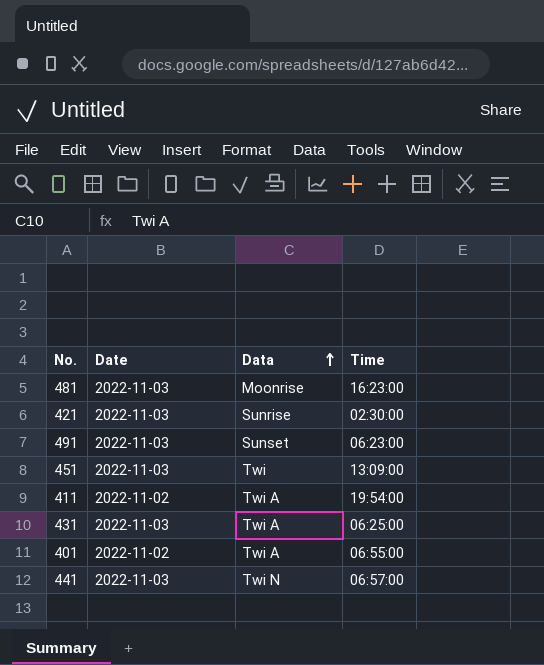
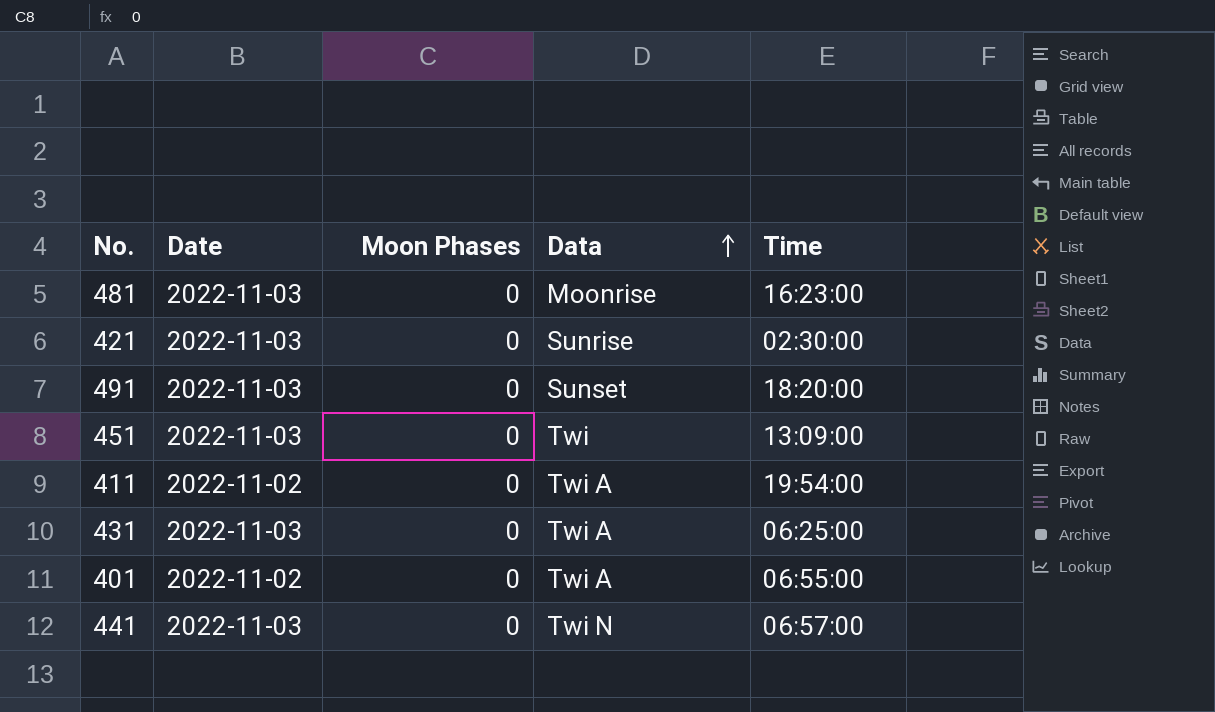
column Moon Phases | position: none -> 3
491 | Time: 06:23:00 -> 18:20:00

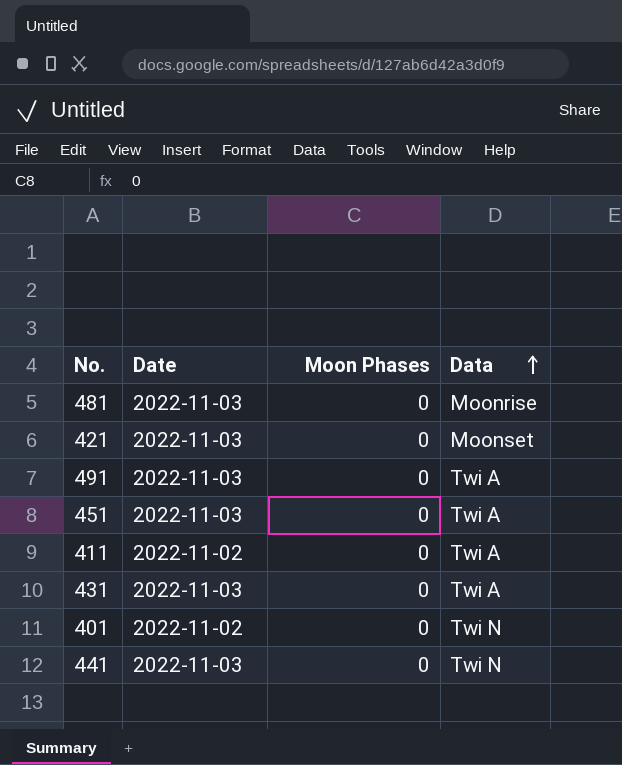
column Time | position: 5 -> none
421 | Data: Sunrise -> Moonset
491 | Data: Sunset -> Twi A
451 | Data: Twi -> Twi A
401 | Data: Twi A -> Twi N

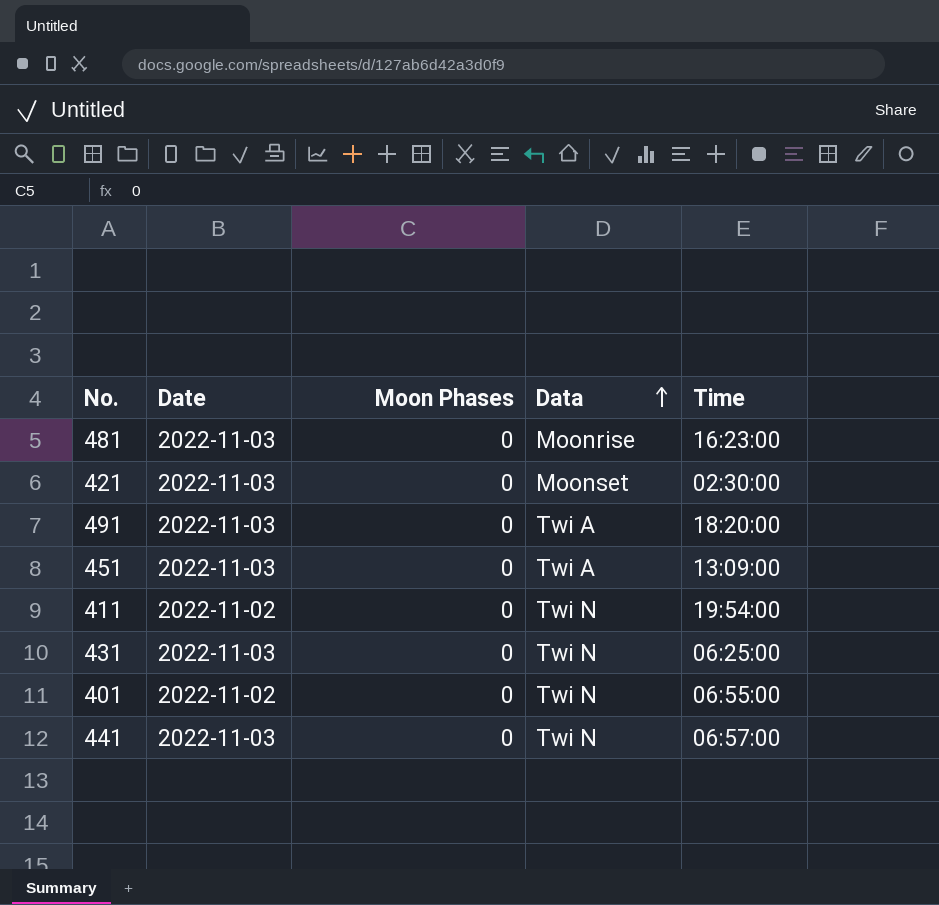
column Time | position: none -> 5
411 | Data: Twi A -> Twi N
431 | Data: Twi A -> Twi N

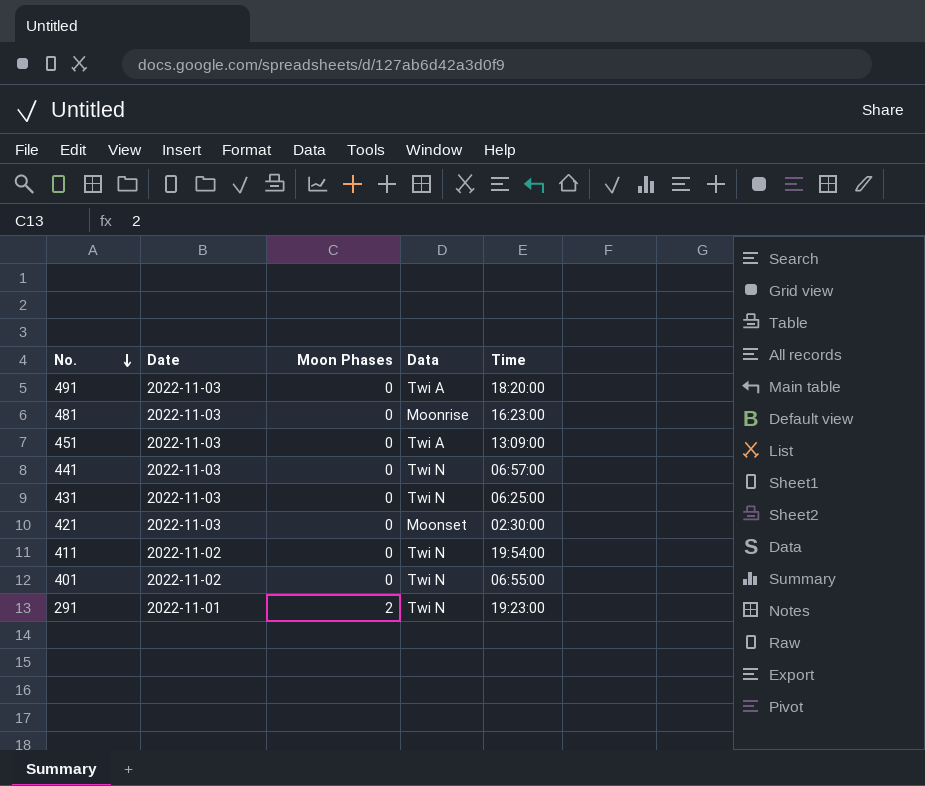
row order: Data ascending -> No. descending
row 291: none -> 2022-11-01 | 2 | Twi N | 19:23:00

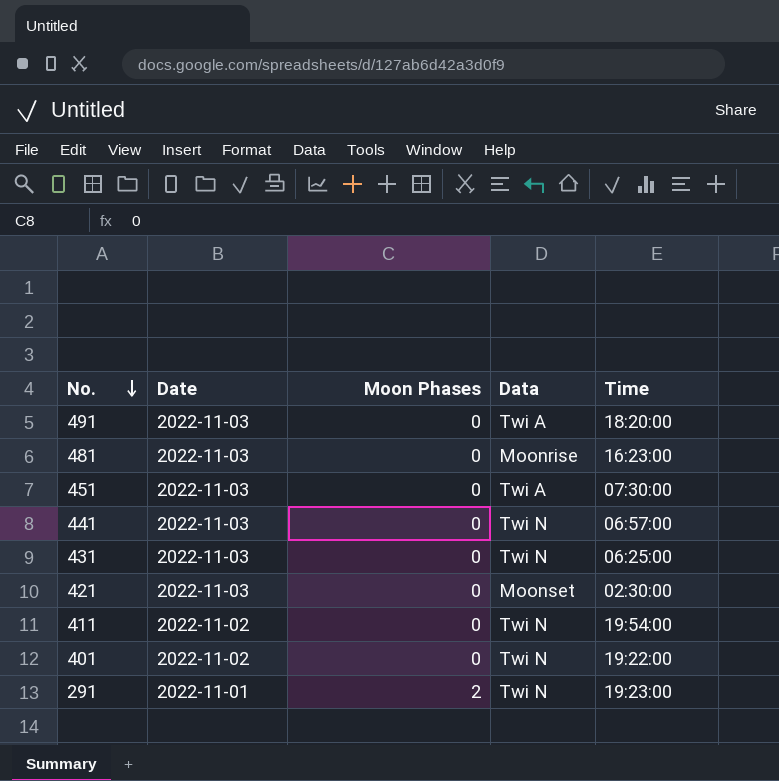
451 | Time: 13:09:00 -> 07:30:00
401 | Time: 06:55:00 -> 19:22:00

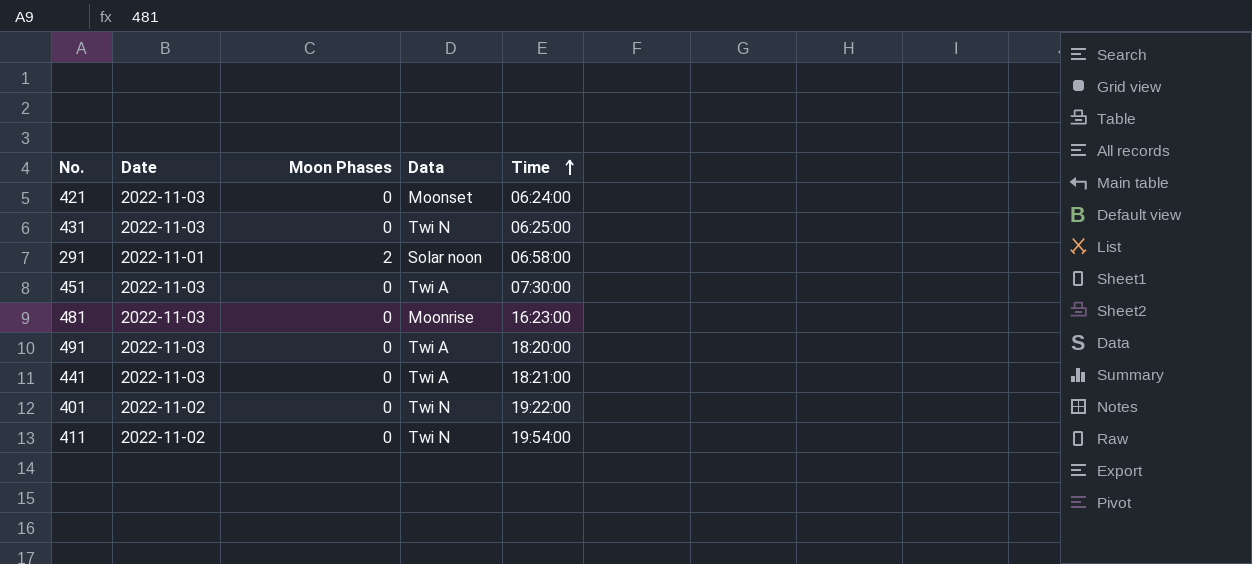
row order: No. descending -> Time ascending
421 | Time: 02:30:00 -> 06:24:00
291 | Data: Twi N -> Solar noon
291 | Time: 19:23:00 -> 06:58:00
441 | Data: Twi N -> Twi A
441 | Time: 06:57:00 -> 18:21:00

